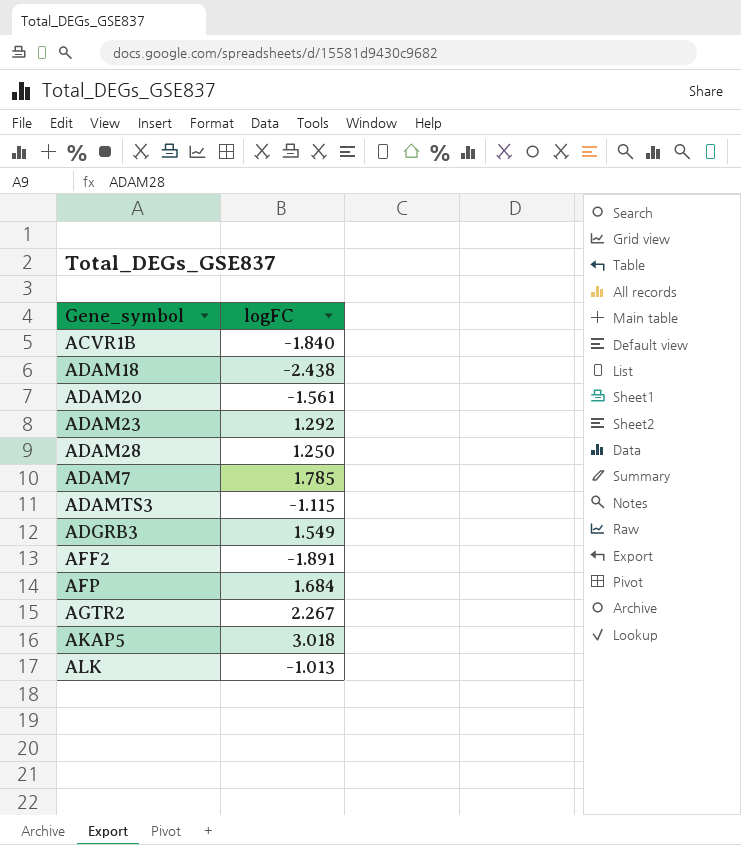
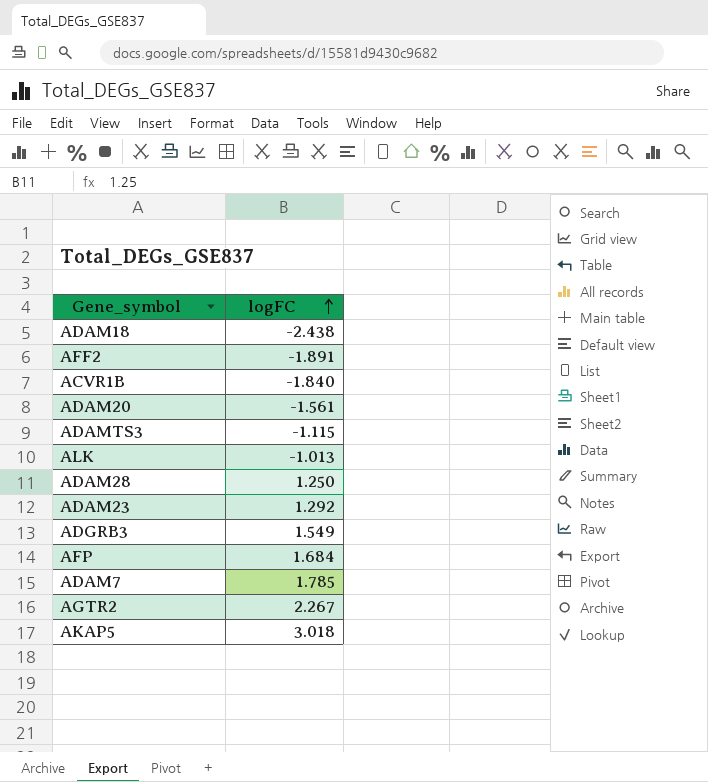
row order: none -> logFC ascending

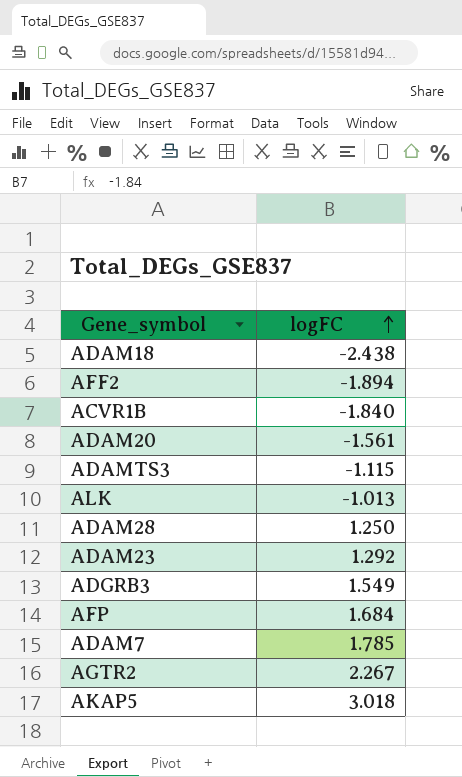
AFF2 | logFC: -1.891 -> -1.894

